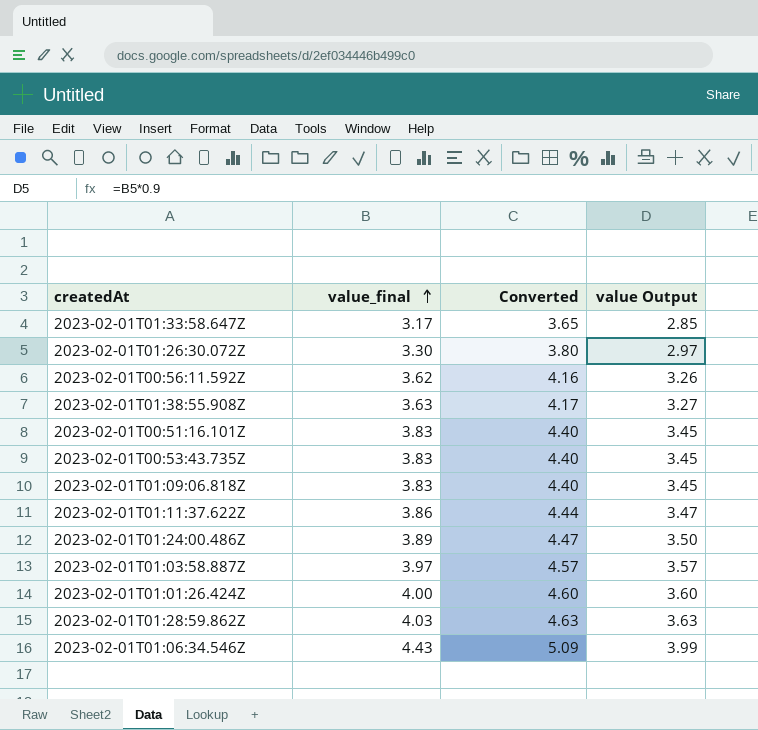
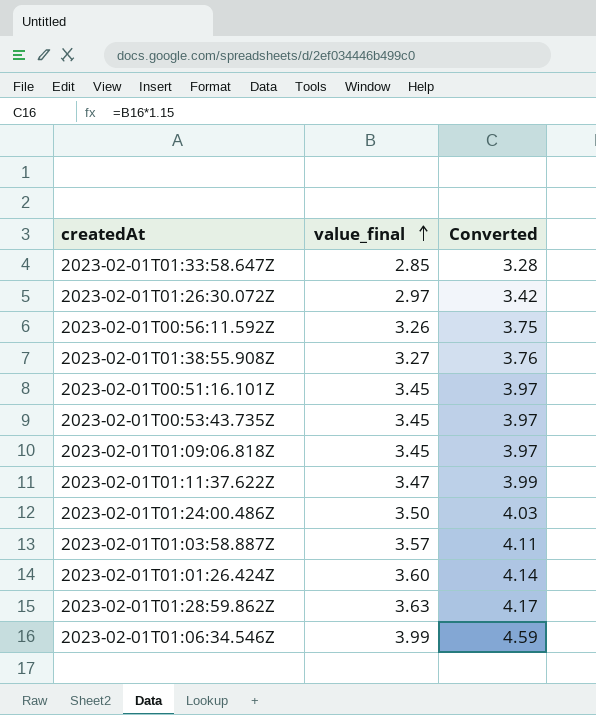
column value Output | formula: [value_final] * 0.9 -> none
2023-02-01T01:33:58.647Z | value_final: 3.17 -> 2.85
2023-02-01T01:33:58.647Z | Converted: 3.65 -> 3.28
2023-02-01T01:26:30.072Z | value_final: 3.30 -> 2.97
2023-02-01T01:26:30.072Z | Converted: 3.80 -> 3.42
2023-02-01T00:56:11.592Z | value_final: 3.62 -> 3.26
2023-02-01T00:56:11.592Z | Converted: 4.16 -> 3.75
2023-02-01T01:38:55.908Z | value_final: 3.63 -> 3.27
2023-02-01T01:38:55.908Z | Converted: 4.17 -> 3.76
2023-02-01T00:51:16.101Z | value_final: 3.83 -> 3.45
2023-02-01T00:51:16.101Z | Converted: 4.40 -> 3.97
2023-02-01T00:53:43.735Z | value_final: 3.83 -> 3.45
2023-02-01T00:53:43.735Z | Converted: 4.40 -> 3.97
2023-02-01T01:09:06.818Z | value_final: 3.83 -> 3.45
2023-02-01T01:09:06.818Z | Converted: 4.40 -> 3.97
2023-02-01T01:11:37.622Z | value_final: 3.86 -> 3.47
2023-02-01T01:11:37.622Z | Converted: 4.44 -> 3.99
2023-02-01T01:24:00.486Z | value_final: 3.89 -> 3.50
2023-02-01T01:24:00.486Z | Converted: 4.47 -> 4.03
2023-02-01T01:03:58.887Z | value_final: 3.97 -> 3.57
2023-02-01T01:03:58.887Z | Converted: 4.57 -> 4.11
2023-02-01T01:01:26.424Z | value_final: 4.00 -> 3.60
2023-02-01T01:01:26.424Z | Converted: 4.60 -> 4.14
2023-02-01T01:28:59.862Z | value_final: 4.03 -> 3.63
2023-02-01T01:28:59.862Z | Converted: 4.63 -> 4.17
2023-02-01T01:06:34.546Z | value_final: 4.43 -> 3.99
2023-02-01T01:06:34.546Z | Converted: 5.09 -> 4.59

